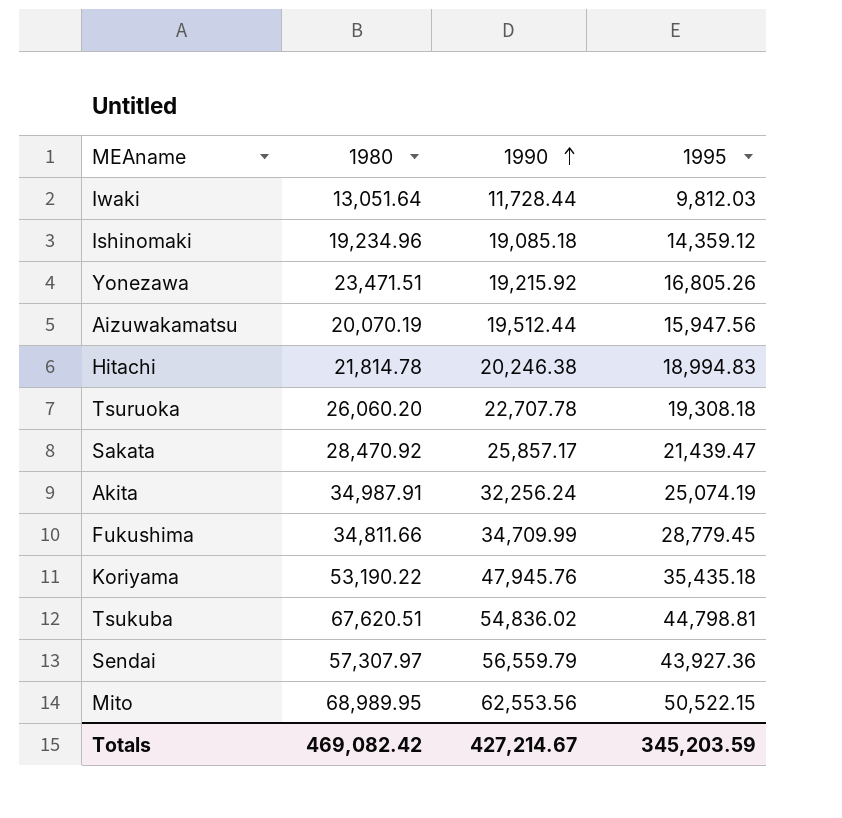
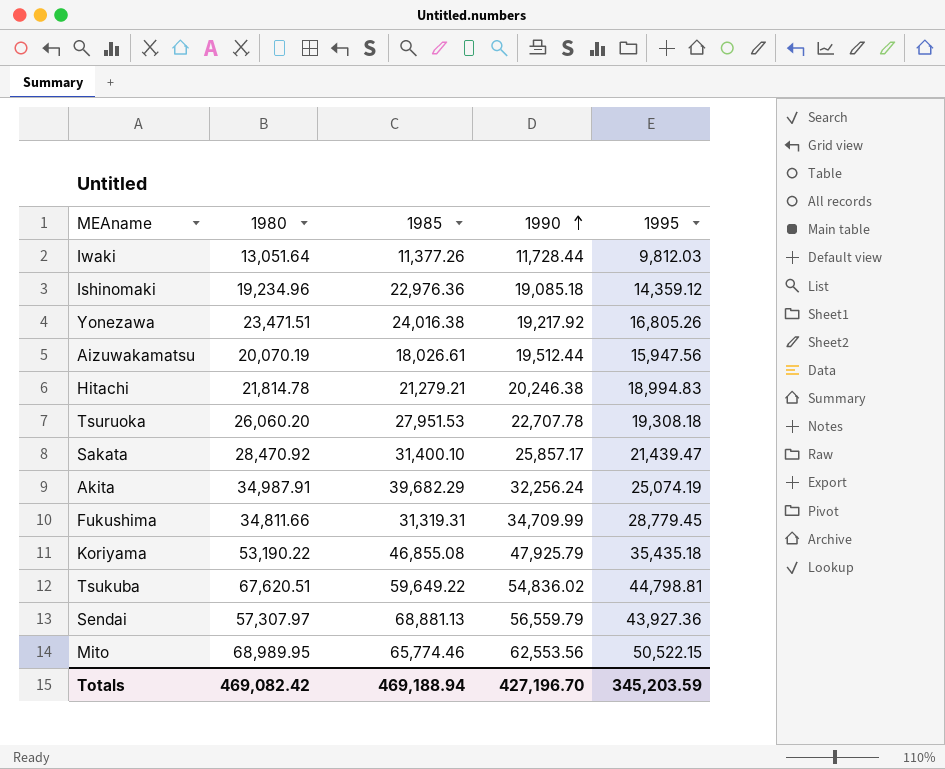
column 1985 | position: none -> 3
Yonezawa | 1990: 19,215.92 -> 19,217.92
Koriyama | 1990: 47,945.76 -> 47,925.79
Totals | 1990: 427,214.67 -> 427,196.70

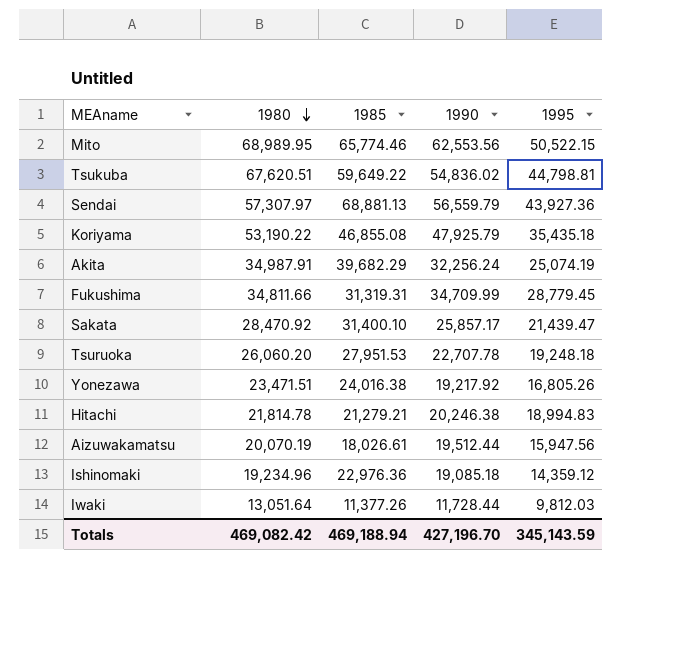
row order: 1990 ascending -> 1980 descending
Tsuruoka | 1995: 19,308.18 -> 19,248.18
Totals | 1995: 345,203.59 -> 345,143.59

